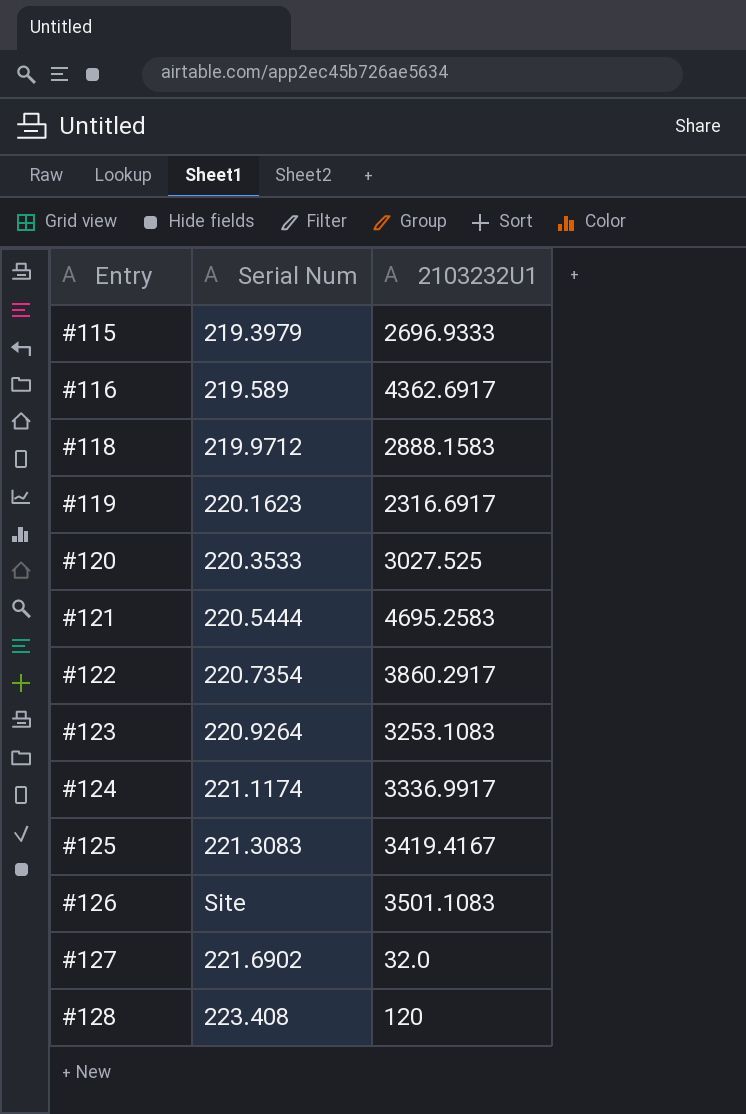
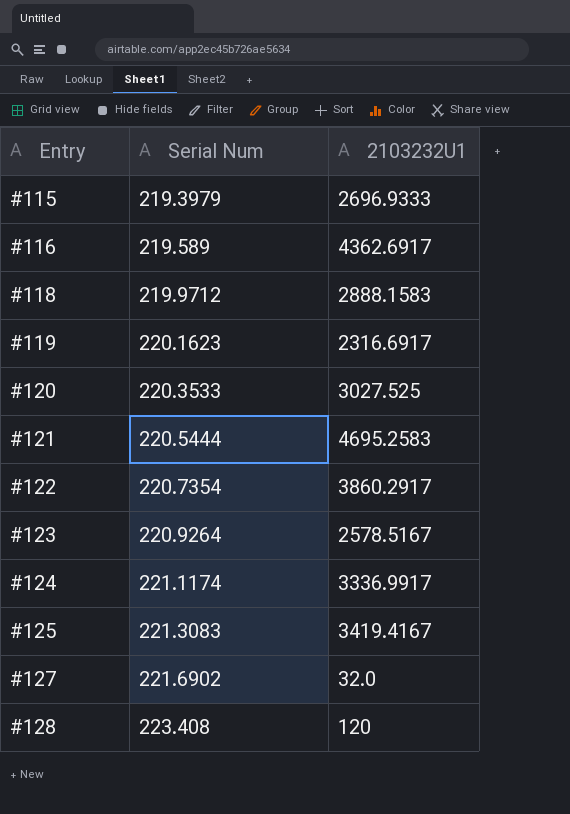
row #126: Site | 3501.1083 -> none
#123 | 2103232U1: 3253.1083 -> 2578.5167

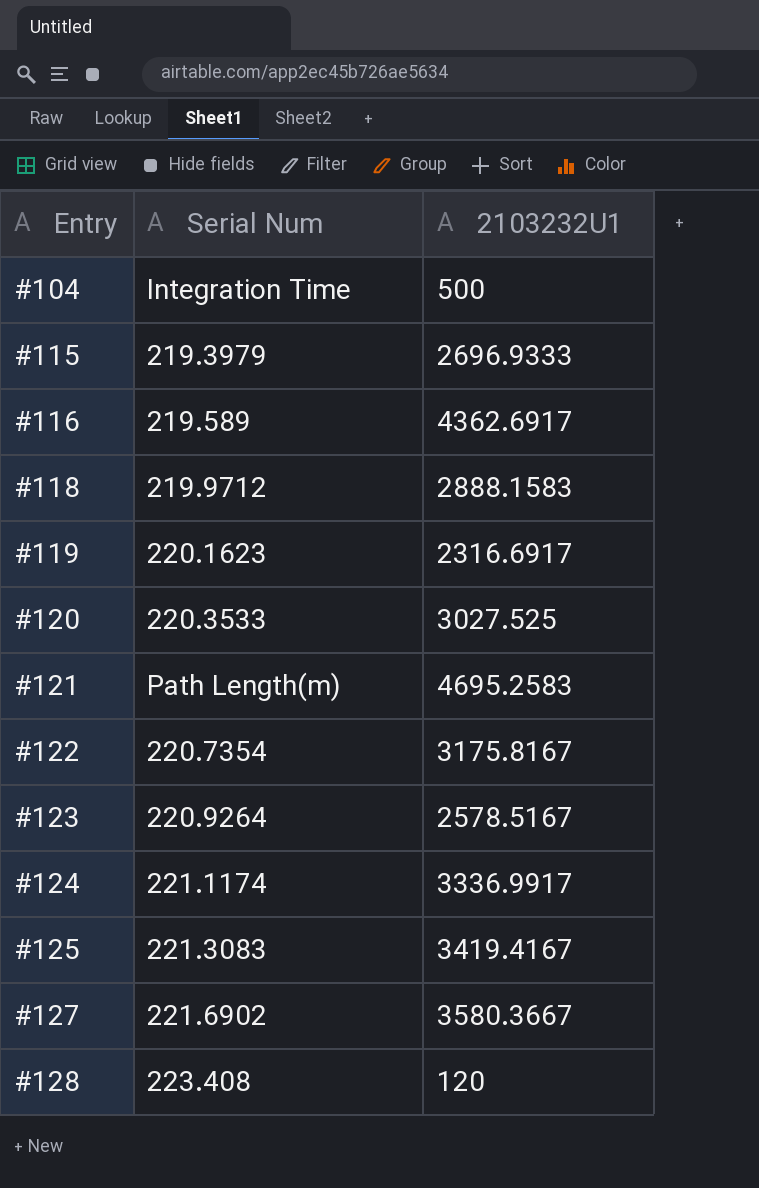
row #104: none -> Integration Time | 500
#121 | Serial Num: 220.5444 -> Path Length(m)
#122 | 2103232U1: 3860.2917 -> 3175.8167
#127 | 2103232U1: 32.0 -> 3580.3667

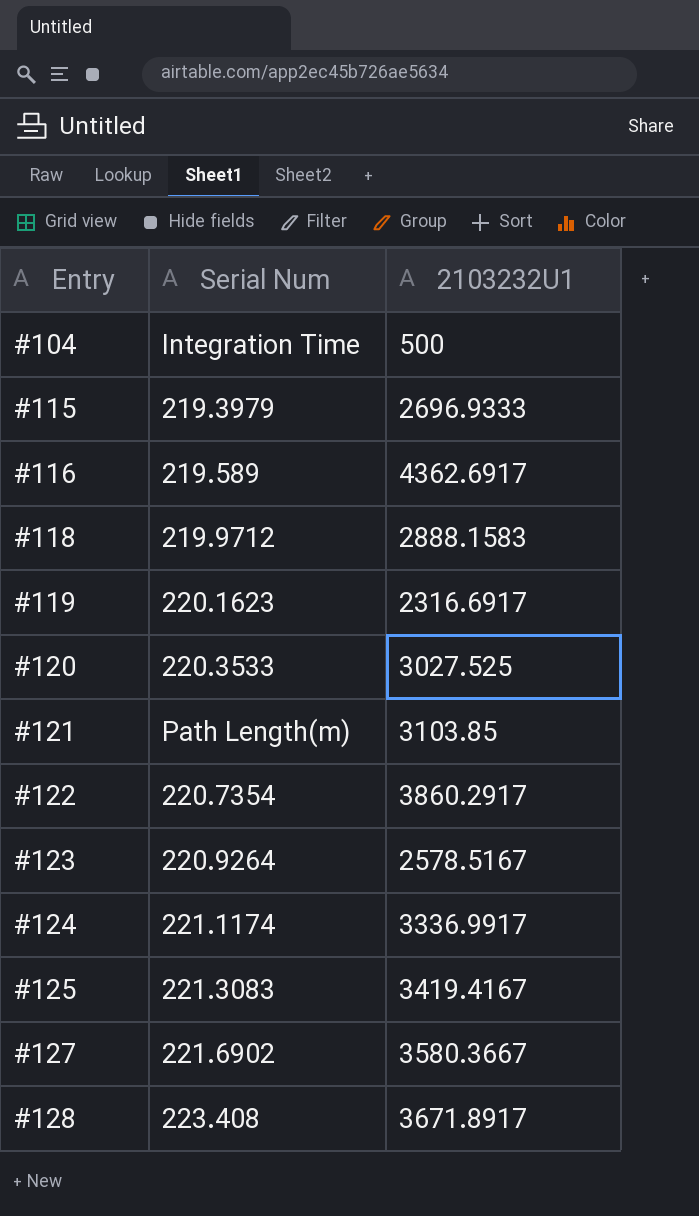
#121 | 2103232U1: 4695.2583 -> 3103.85
#122 | 2103232U1: 3175.8167 -> 3860.2917
#128 | 2103232U1: 120 -> 3671.8917

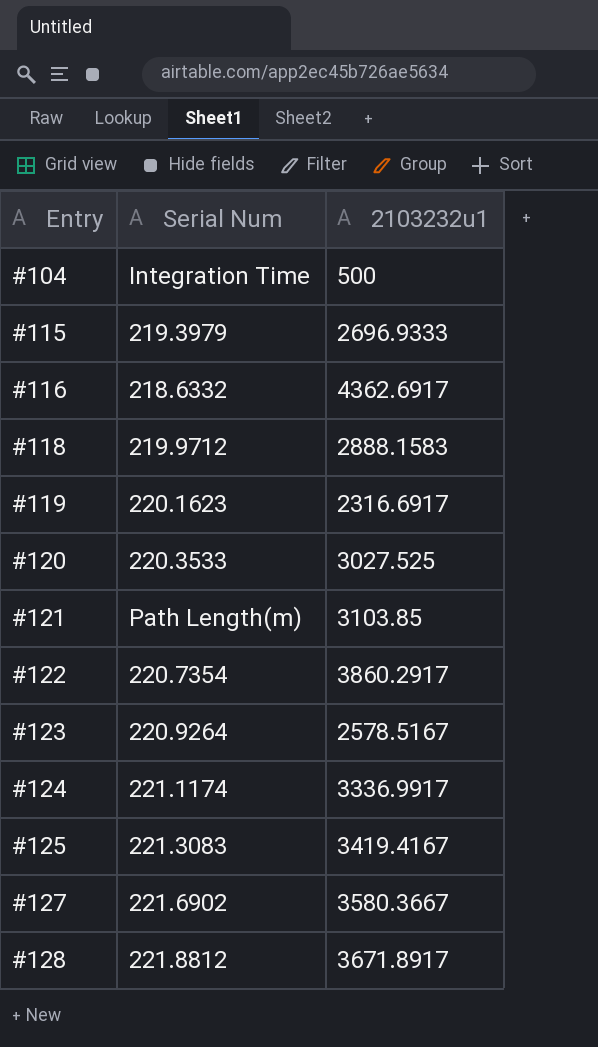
column name: 2103232U1 -> 2103232u1
#116 | Serial Num: 219.589 -> 218.6332
#128 | Serial Num: 223.408 -> 221.8812

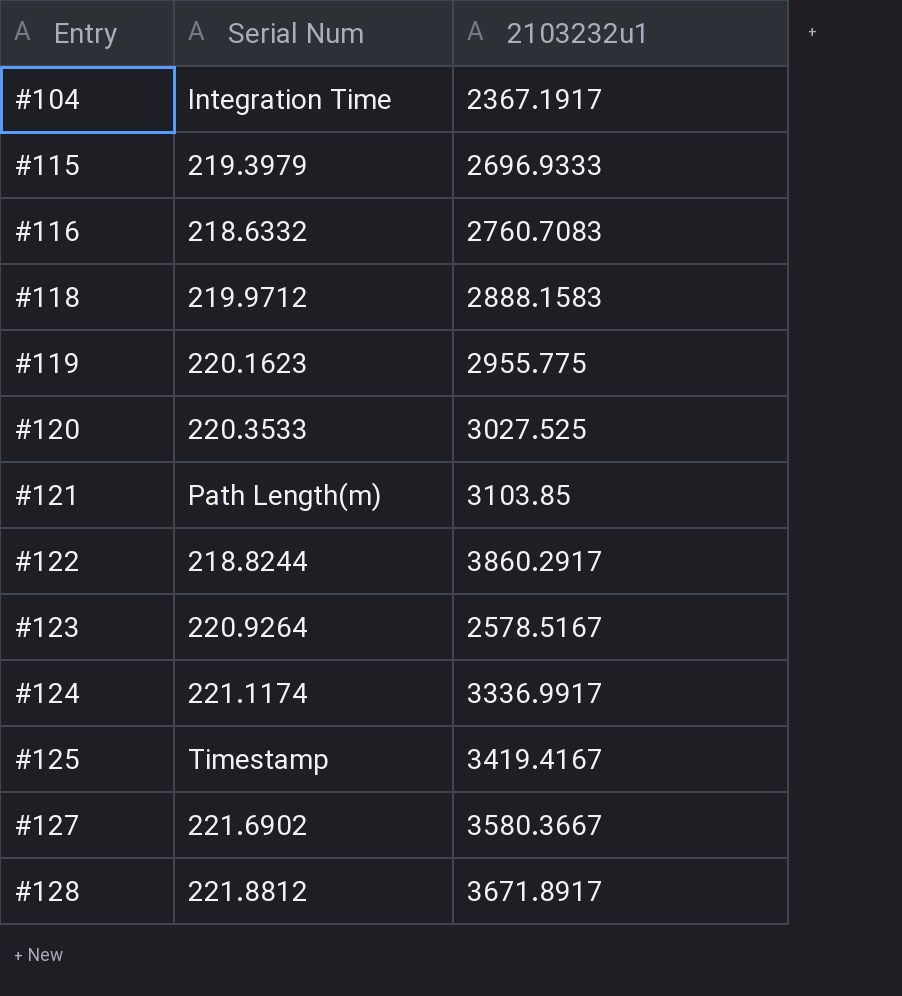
#104 | 2103232u1: 500 -> 2367.1917
#116 | 2103232u1: 4362.6917 -> 2760.7083
#119 | 2103232u1: 2316.6917 -> 2955.775
#122 | Serial Num: 220.7354 -> 218.8244
#125 | Serial Num: 221.3083 -> Timestamp

